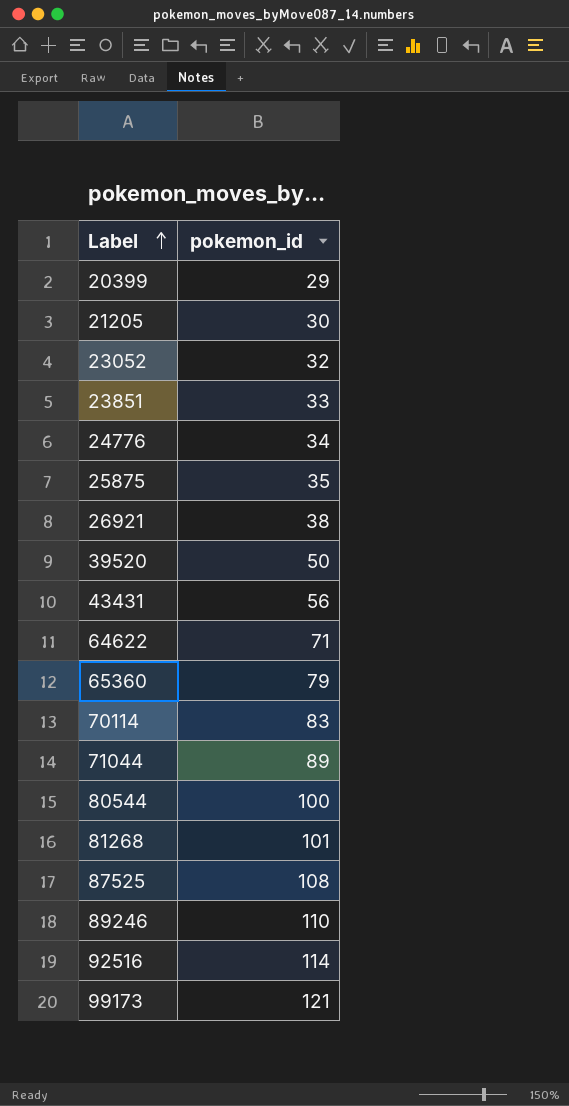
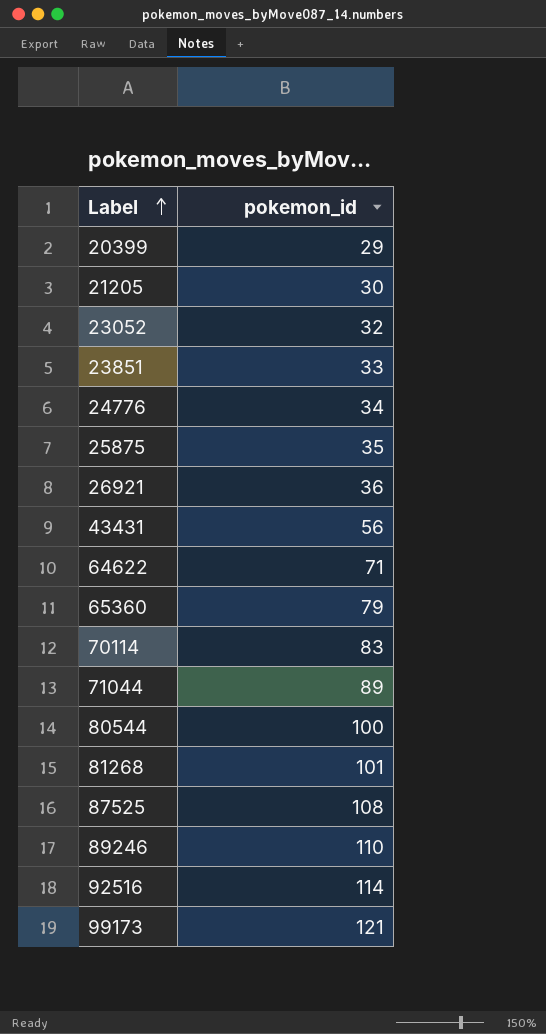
row 39520: 50 -> none
26921 | pokemon_id: 38 -> 36

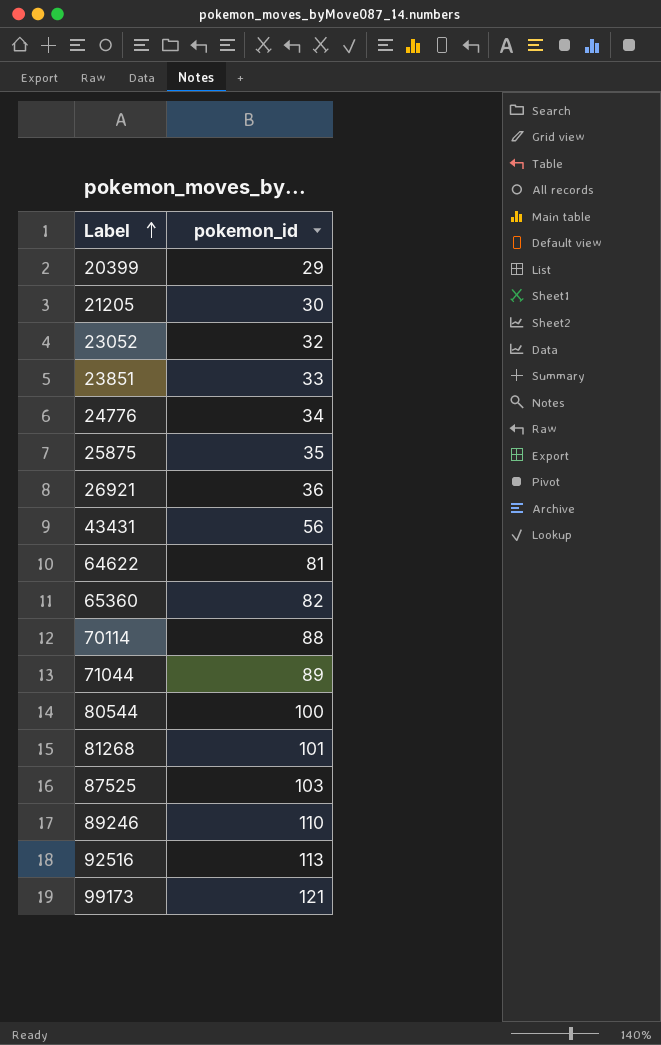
64622 | pokemon_id: 71 -> 81
65360 | pokemon_id: 79 -> 82
70114 | pokemon_id: 83 -> 88
87525 | pokemon_id: 108 -> 103
92516 | pokemon_id: 114 -> 113

